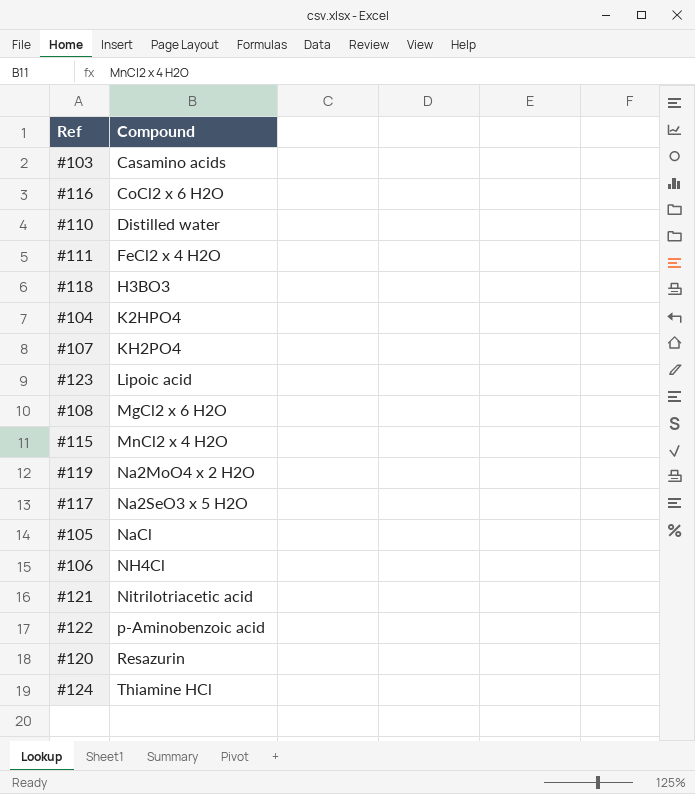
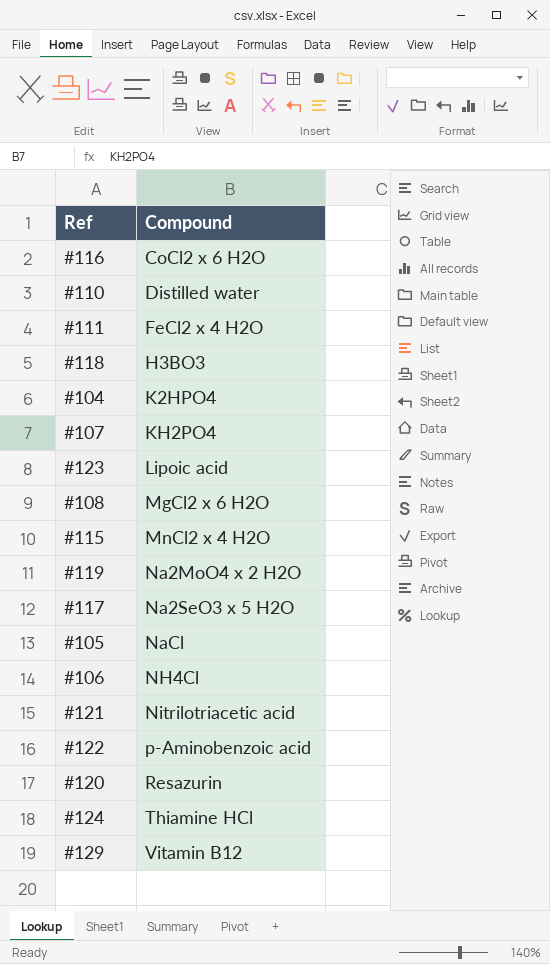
row #103: Casamino acids -> none
row #129: none -> Vitamin B12

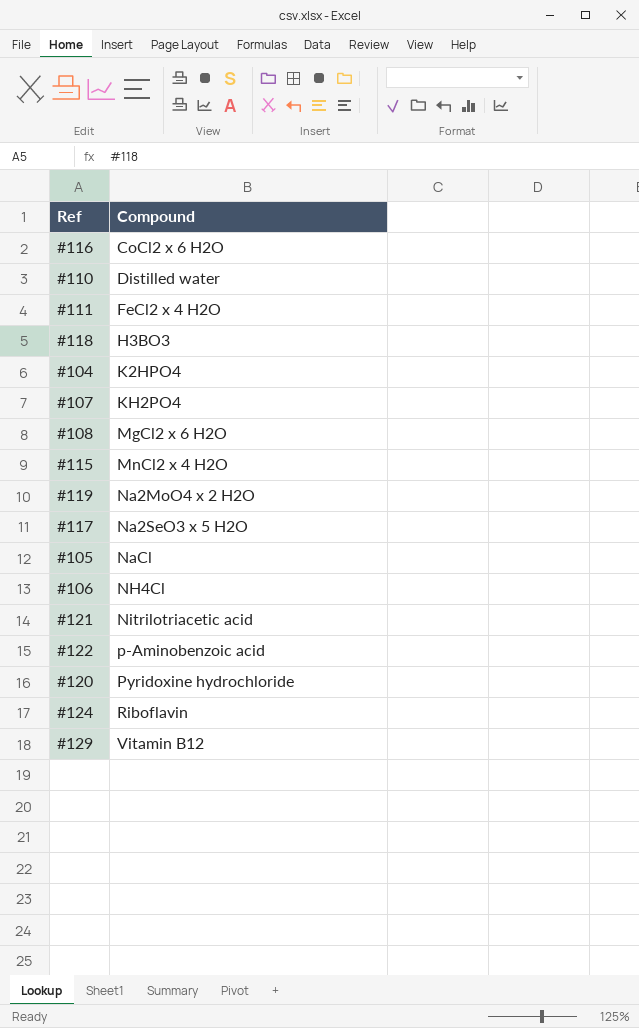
row #123: Lipoic acid -> none
#120 | Compound: Resazurin -> Pyridoxine hydrochloride
#124 | Compound: Thiamine HCl -> Riboflavin

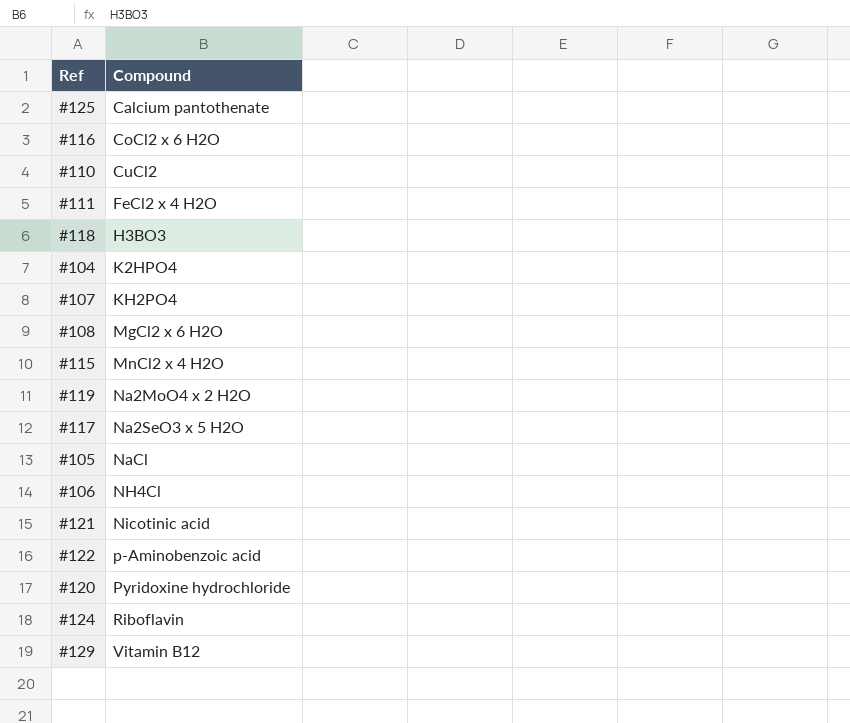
row #125: none -> Calcium pantothenate
#110 | Compound: Distilled water -> CuCl2
#121 | Compound: Nitrilotriacetic acid -> Nicotinic acid

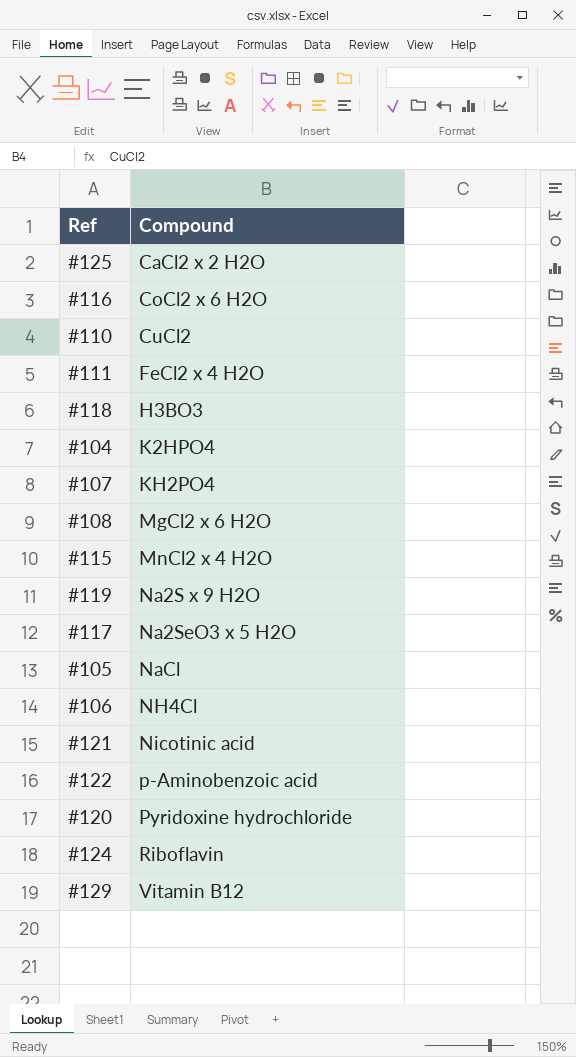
#125 | Compound: Calcium pantothenate -> CaCl2 x 2 H2O
#119 | Compound: Na2MoO4 x 2 H2O -> Na2S x 9 H2O

